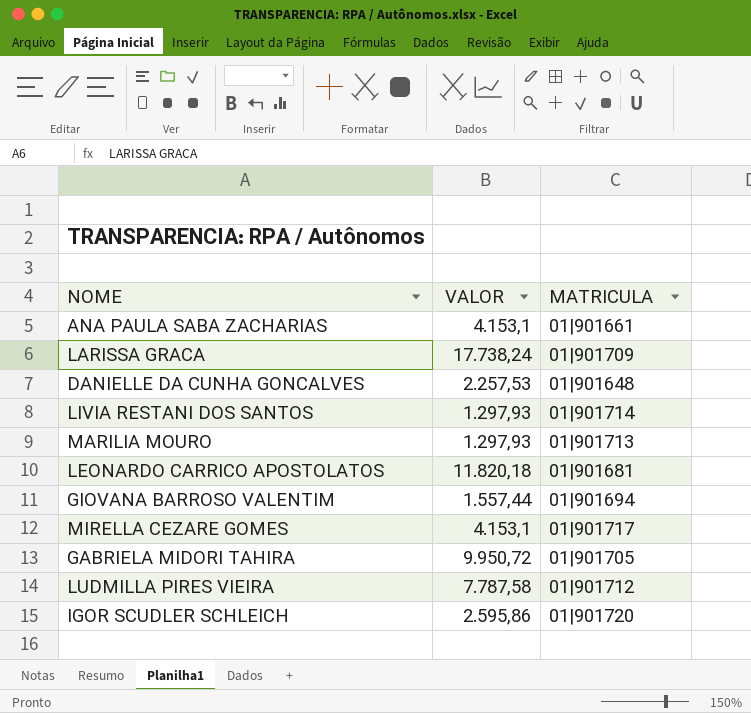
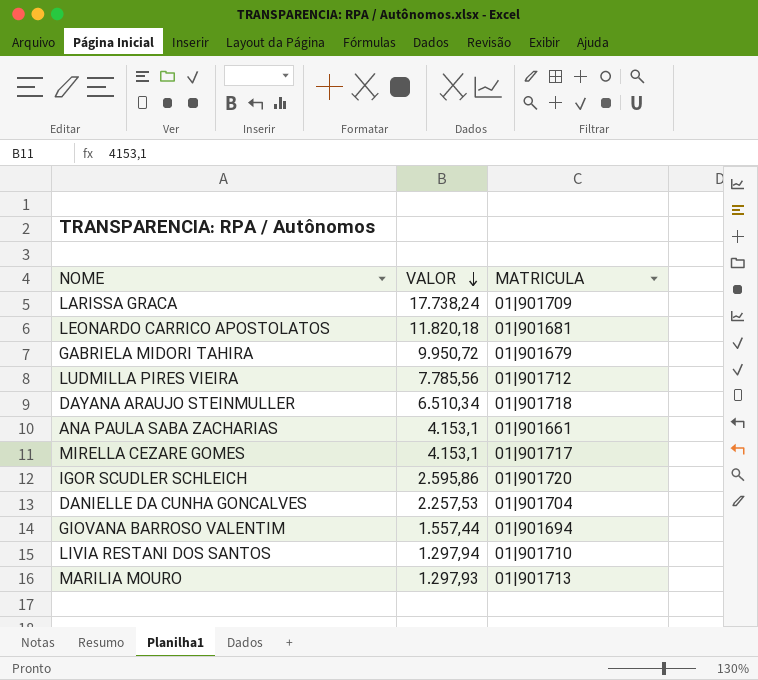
row order: none -> VALOR descending
GABRIELA MIDORI TAHIRA | MATRICULA: 01|901705 -> 01|901679
LUDMILLA PIRES VIEIRA | VALOR: 7.787,58 -> 7.785,56
row DAYANA ARAUJO STEINMULLER: none -> 6.510,34 | 01|901718
DANIELLE DA CUNHA GONCALVES | MATRICULA: 01|901648 -> 01|901704
LIVIA RESTANI DOS SANTOS | VALOR: 1.297,93 -> 1.297,94
LIVIA RESTANI DOS SANTOS | MATRICULA: 01|901714 -> 01|901710

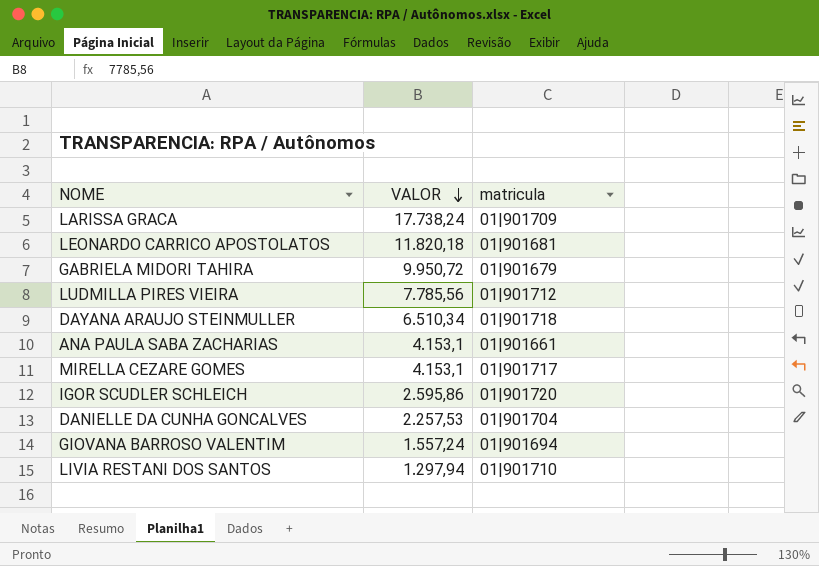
column name: MATRICULA -> matricula
row MARILIA MOURO: 1.297,93 | 01|901713 -> none
GIOVANA BARROSO VALENTIM | VALOR: 1.557,44 -> 1.557,24

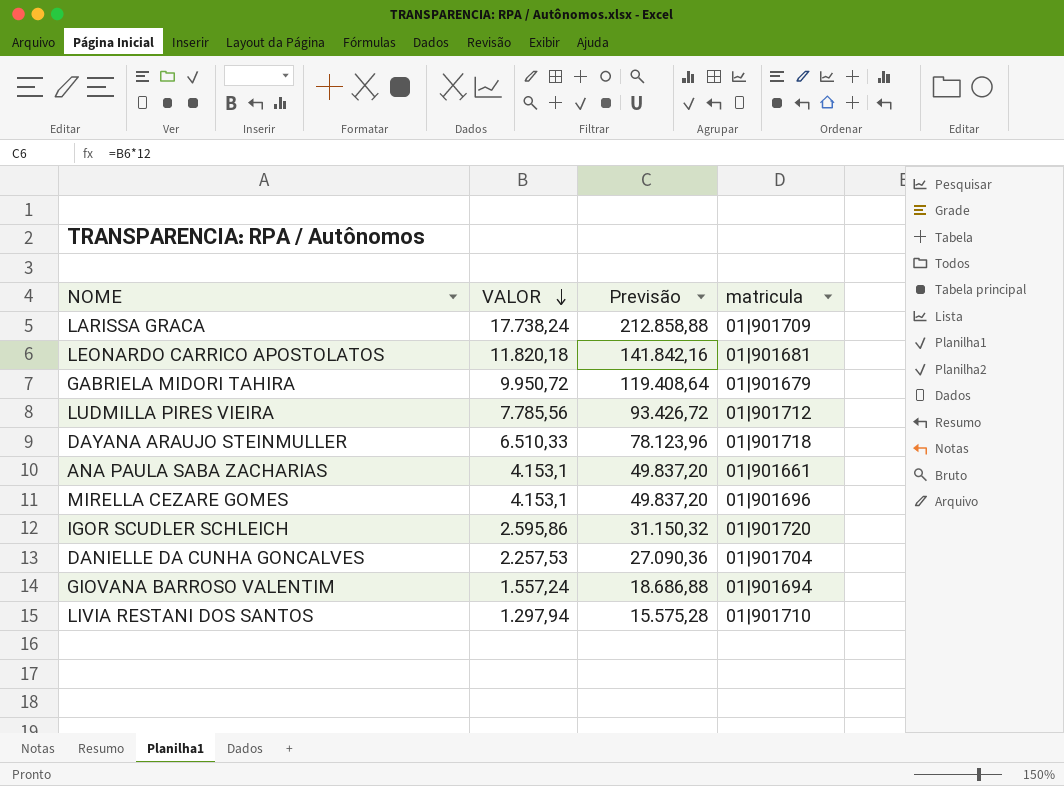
column Previsão | formula: none -> [VALOR] * 12
DAYANA ARAUJO STEINMULLER | VALOR: 6.510,34 -> 6.510,33
MIRELLA CEZARE GOMES | matricula: 01|901717 -> 01|901696

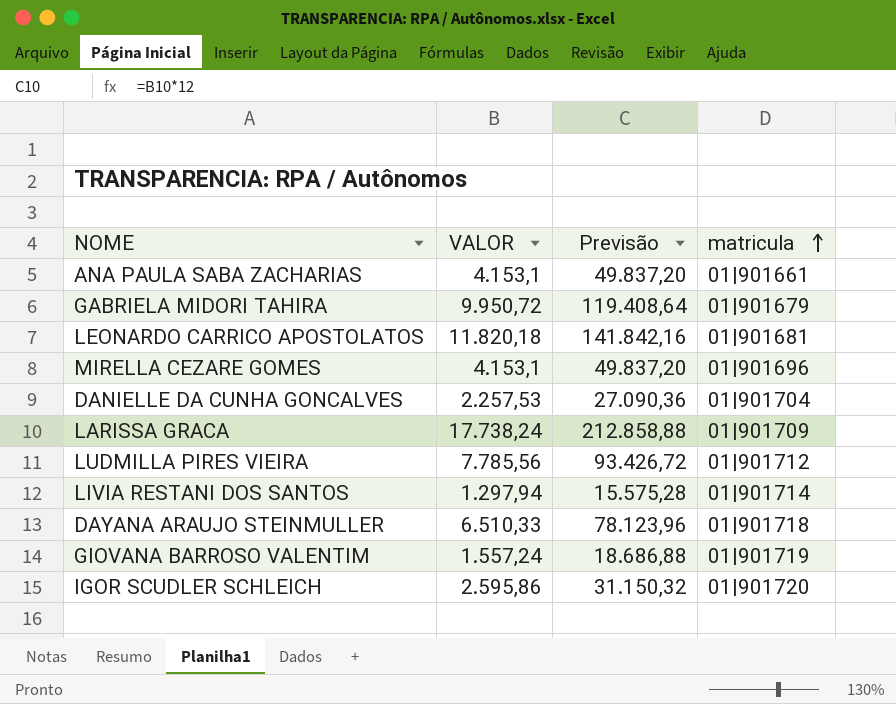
row order: VALOR descending -> matricula ascending
LIVIA RESTANI DOS SANTOS | matricula: 01|901710 -> 01|901714
GIOVANA BARROSO VALENTIM | matricula: 01|901694 -> 01|901719

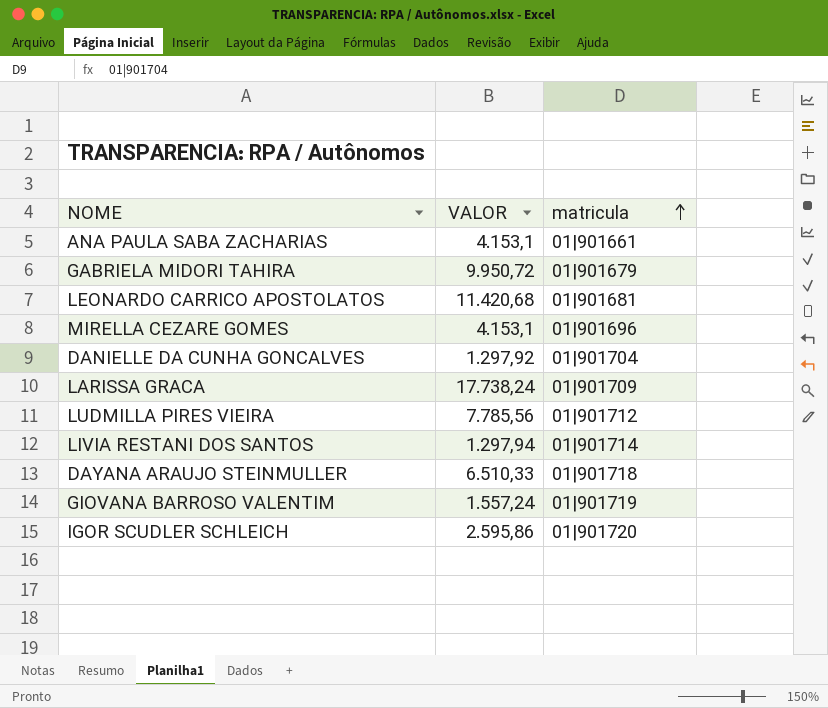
column Previsão | formula: [VALOR] * 12 -> none
LEONARDO CARRICO APOSTOLATOS | VALOR: 11.820,18 -> 11.420,68
DANIELLE DA CUNHA GONCALVES | VALOR: 2.257,53 -> 1.297,92

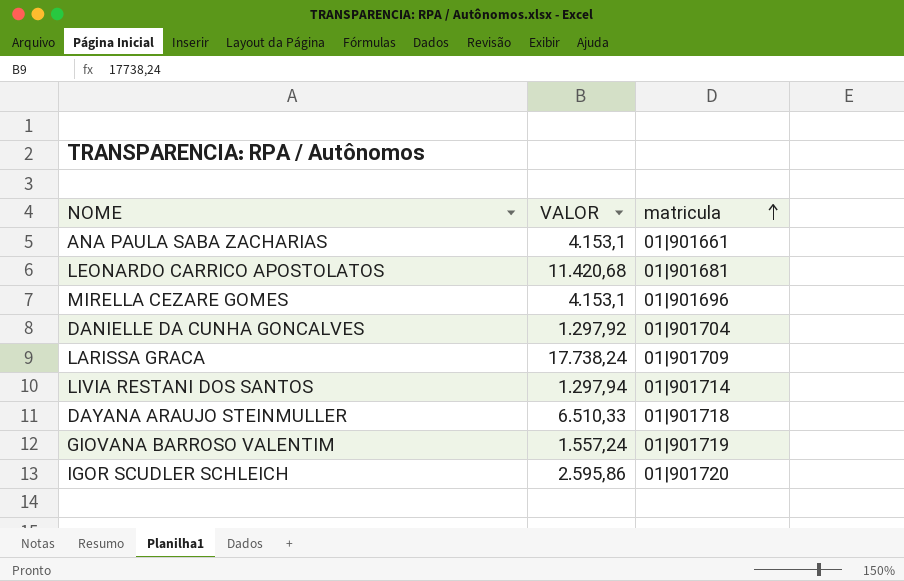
row GABRIELA MIDORI TAHIRA: 9.950,72 | 01|901679 -> none
row LUDMILLA PIRES VIEIRA: 7.785,56 | 01|901712 -> none

